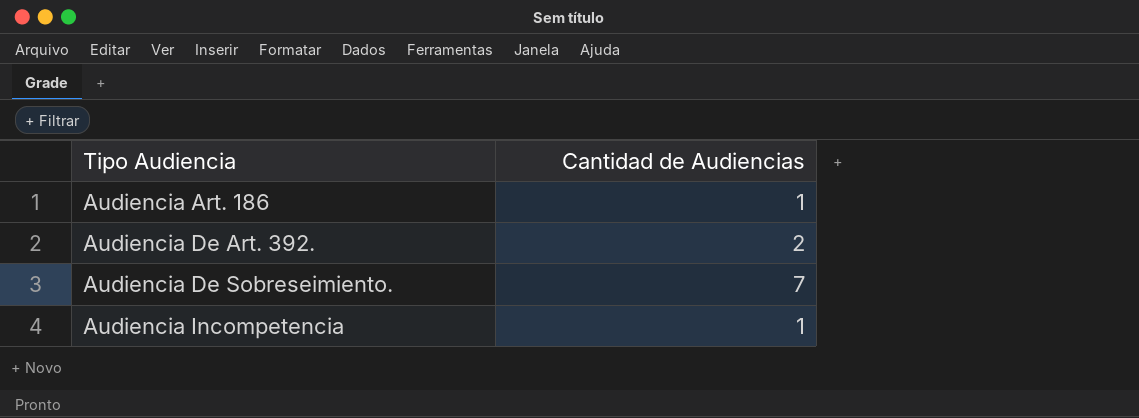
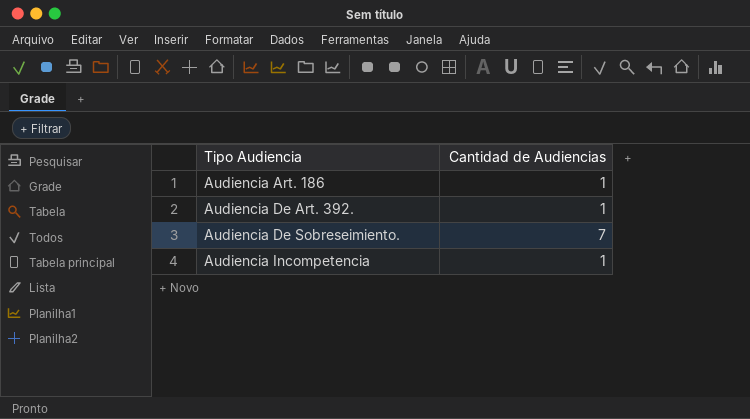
Audiencia De Art. 392. | Cantidad de Audiencias: 2 -> 1

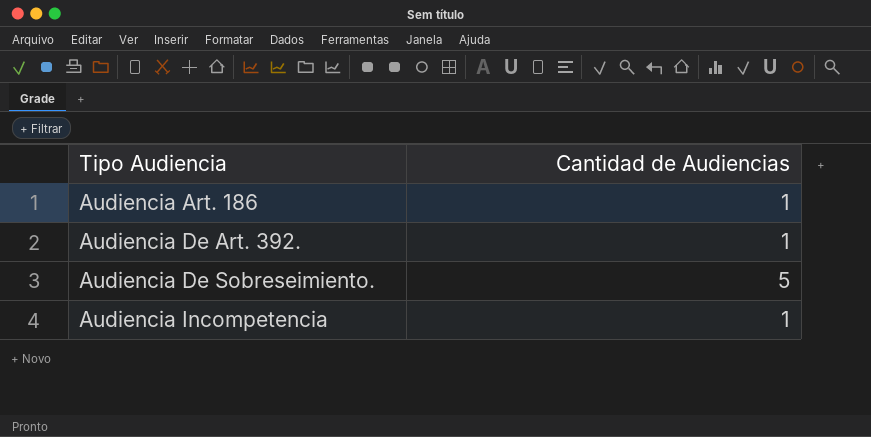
Audiencia De Sobreseimiento. | Cantidad de Audiencias: 7 -> 5

